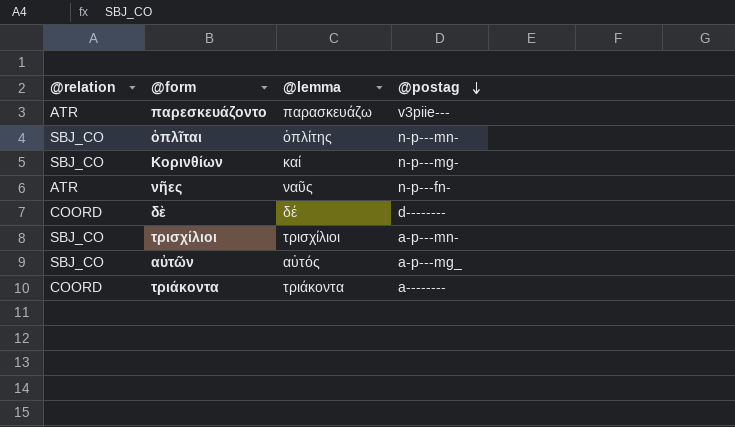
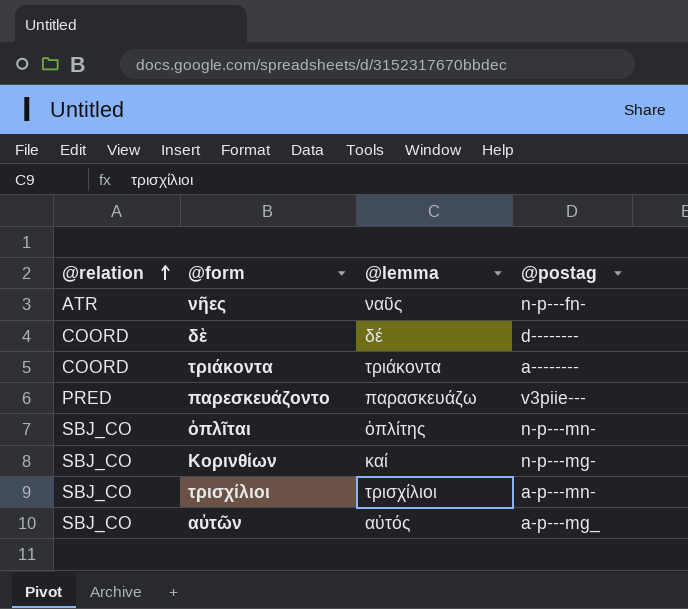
row order: @postag descending -> @relation ascending
παρεσκευάζοντο | @relation: ATR -> PRED

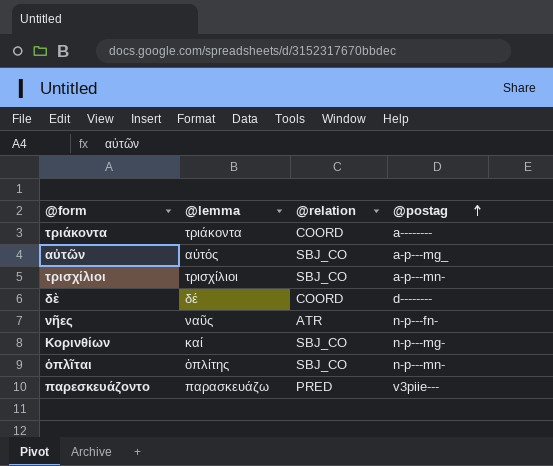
row order: @relation ascending -> @postag ascending
column @relation | position: 1 -> 3

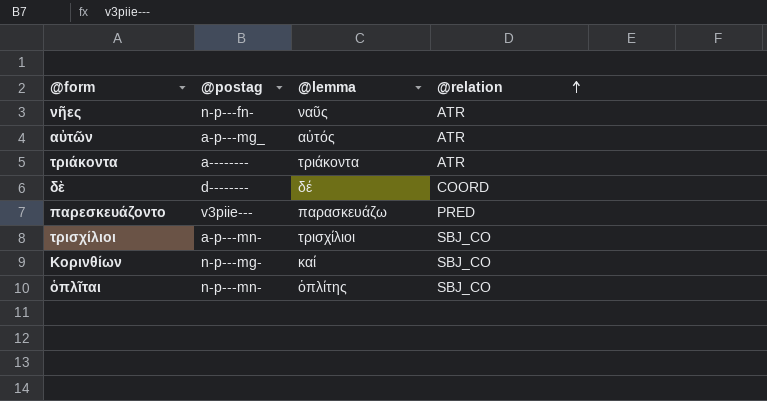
row order: @postag ascending -> @relation ascending
column @postag | position: 4 -> 2
αὐτῶν | @relation: SBJ_CO -> ATR
τριάκοντα | @relation: COORD -> ATR

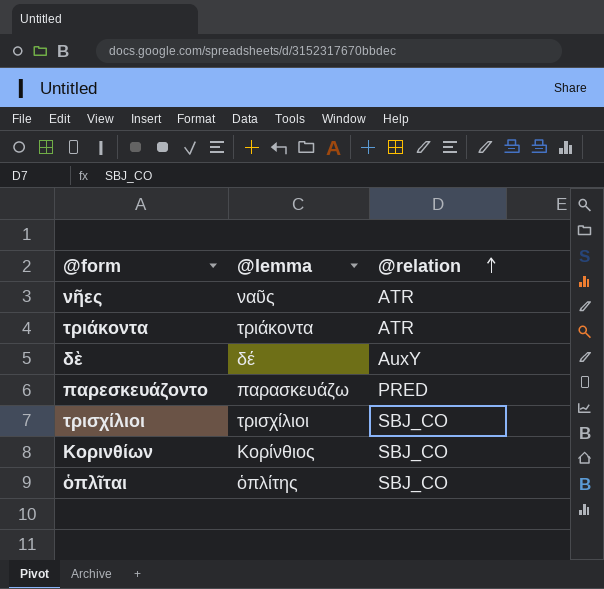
column @postag | position: 2 -> none
row αὐτῶν: a-p---mg_ | αὐτός | ATR -> none
δὲ | @relation: COORD -> AuxY
Κορινθίων | @lemma: καί -> Κορίνθιος

